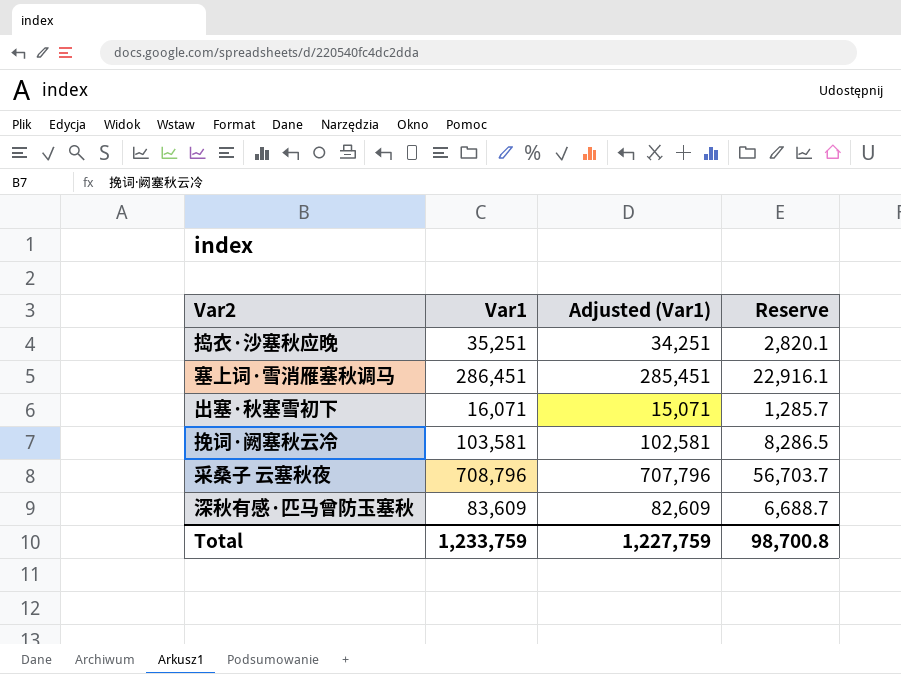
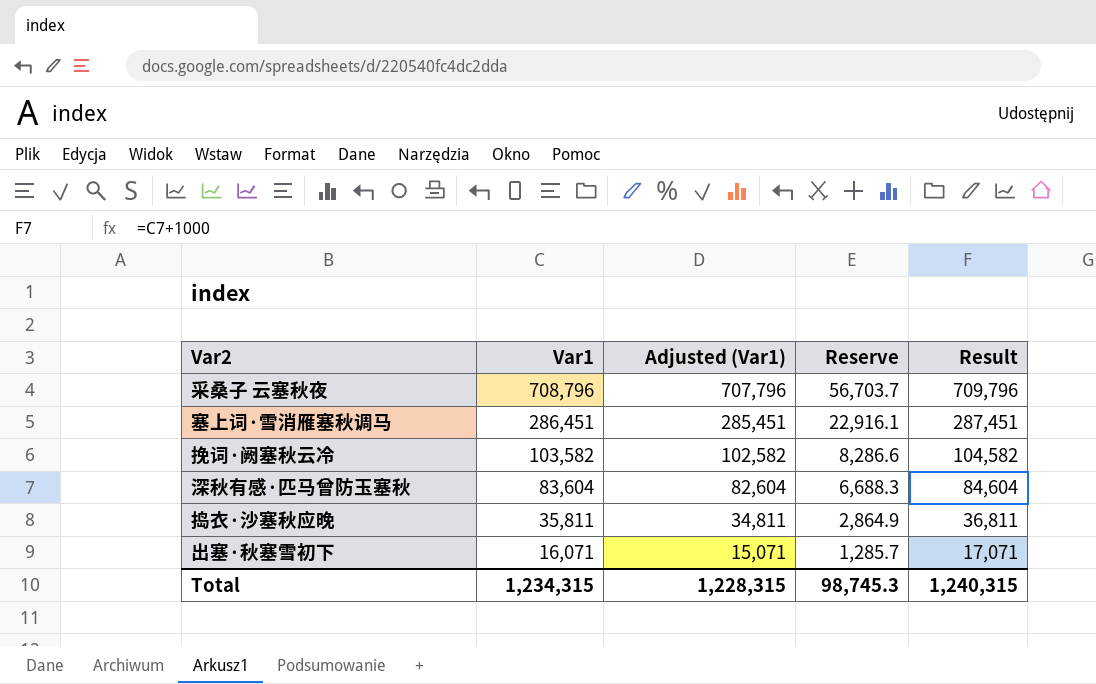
row order: none -> Var1 descending
column Result | formula: none -> [Var1] + 1000
挽词·阙塞秋云冷 | Var1: 103,581 -> 103,582
挽词·阙塞秋云冷 | Adjusted (Var1): 102,581 -> 102,582
挽词·阙塞秋云冷 | Reserve: 8,286.5 -> 8,286.6
深秋有感·匹马曾防玉塞秋 | Var1: 83,609 -> 83,604
深秋有感·匹马曾防玉塞秋 | Adjusted (Var1): 82,609 -> 82,604
深秋有感·匹马曾防玉塞秋 | Reserve: 6,688.7 -> 6,688.3
捣衣·沙塞秋应晚 | Var1: 35,251 -> 35,811
捣衣·沙塞秋应晚 | Adjusted (Var1): 34,251 -> 34,811
捣衣·沙塞秋应晚 | Reserve: 2,820.1 -> 2,864.9
Total | Var1: 1,233,759 -> 1,234,315
Total | Adjusted (Var1): 1,227,759 -> 1,228,315
Total | Reserve: 98,700.8 -> 98,745.3

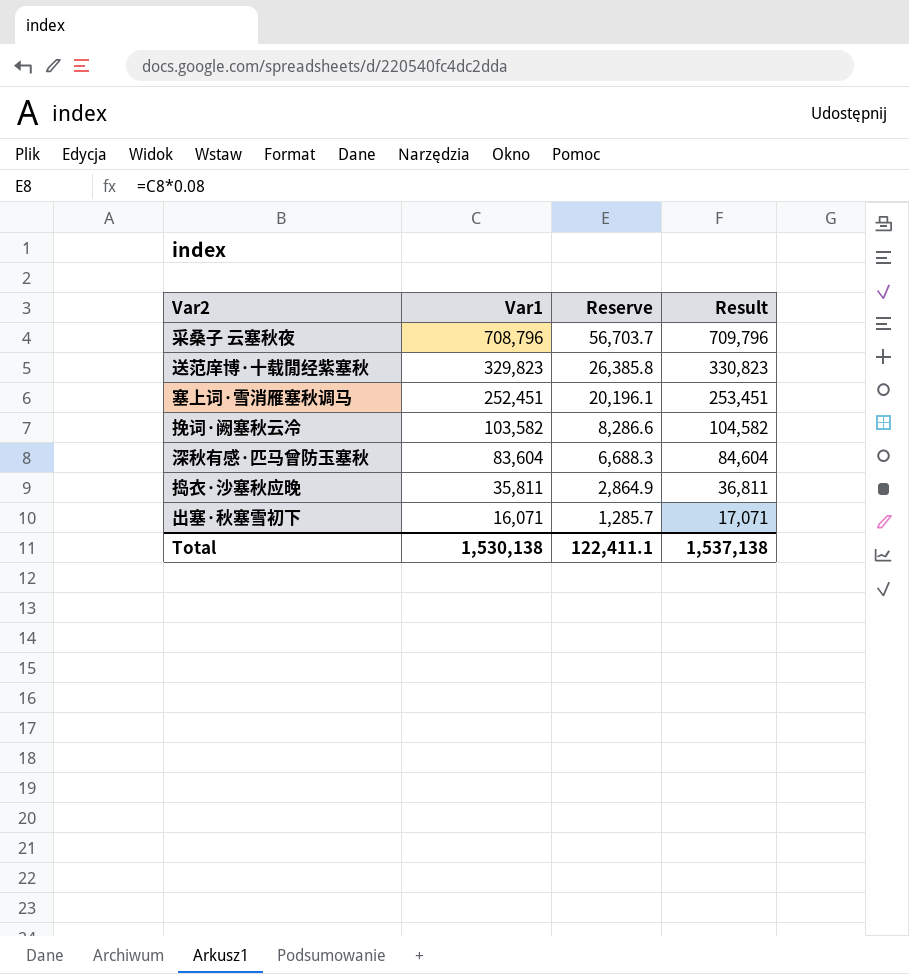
column Adjusted (Var1) | formula: [Var1] - 1000 -> none
row 送范庠博·十载閒经紫塞秋: none -> 329,823 | 26,385.8 | 330,823
塞上词·雪消雁塞秋调马 | Var1: 286,451 -> 252,451
塞上词·雪消雁塞秋调马 | Reserve: 22,916.1 -> 20,196.1
塞上词·雪消雁塞秋调马 | Result: 287,451 -> 253,451
Total | Var1: 1,234,315 -> 1,530,138
Total | Reserve: 98,745.3 -> 122,411.1
Total | Result: 1,240,315 -> 1,537,138

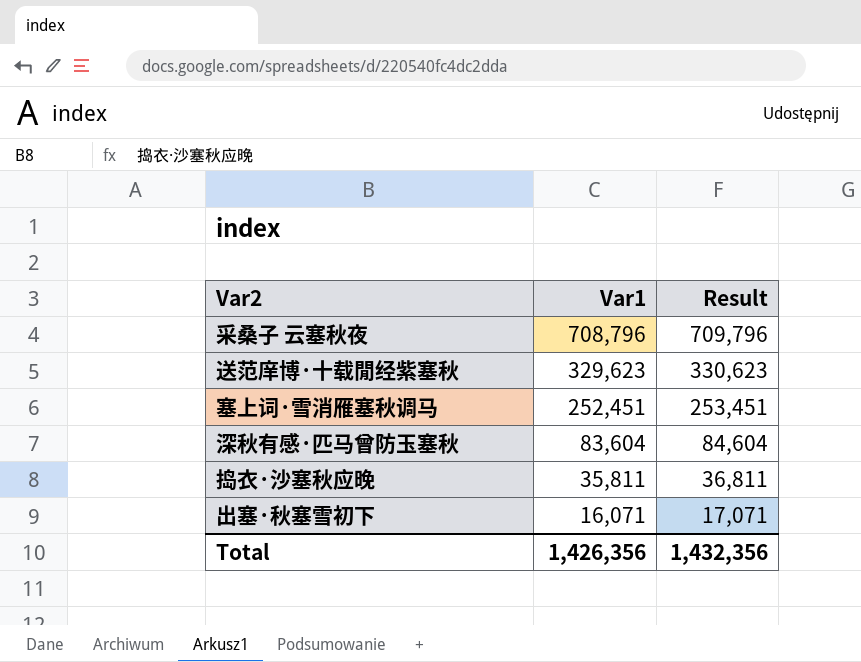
column Reserve | formula: [Var1] * 0.08 -> none
row 挽词·阙塞秋云冷: 103,582 | 8,286.6 | 104,582 -> none
送范庠博·十载閒经紫塞秋 | Var1: 329,823 -> 329,623
送范庠博·十载閒经紫塞秋 | Result: 330,823 -> 330,623
Total | Var1: 1,530,138 -> 1,426,356
Total | Result: 1,537,138 -> 1,432,356

